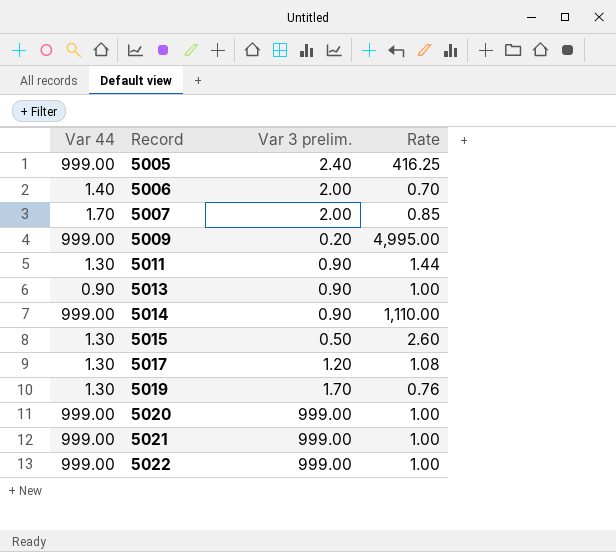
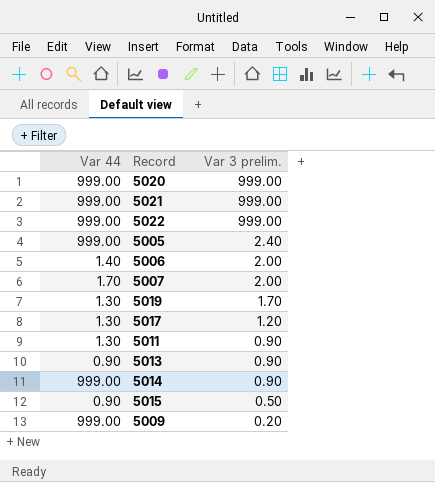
row order: Record ascending -> Var 3 prelim. descending
column Rate | formula: [Var 44] / [Var 3 prelim.] -> none
5015 | Var 44: 1.30 -> 0.90

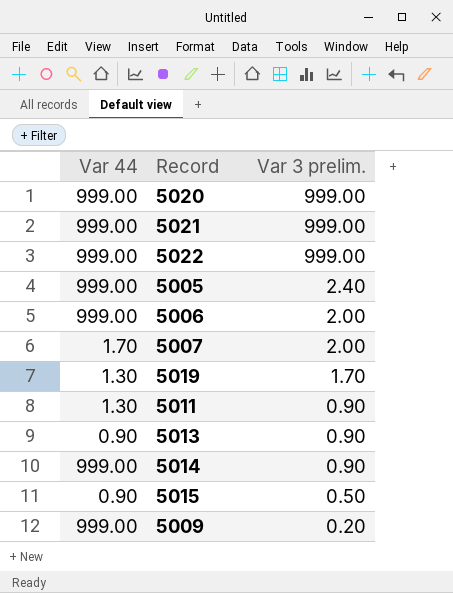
row 5017: 1.30 | 1.20 -> none
5006 | Var 44: 1.40 -> 999.00

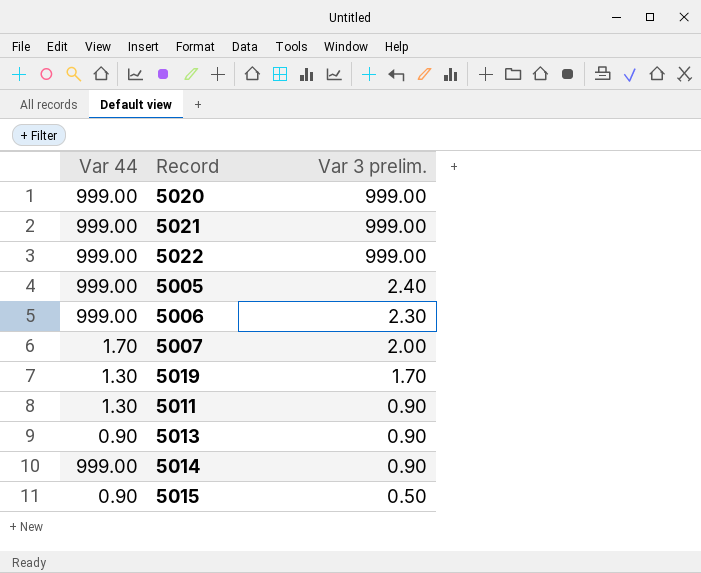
row 5009: 999.00 | 0.20 -> none
5006 | Var 3 prelim.: 2.00 -> 2.30

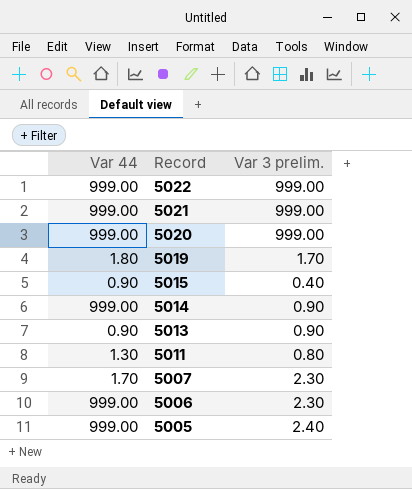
row order: Var 3 prelim. descending -> Record descending
5019 | Var 44: 1.30 -> 1.80
5015 | Var 3 prelim.: 0.50 -> 0.40
5011 | Var 3 prelim.: 0.90 -> 0.80
5007 | Var 3 prelim.: 2.00 -> 2.30

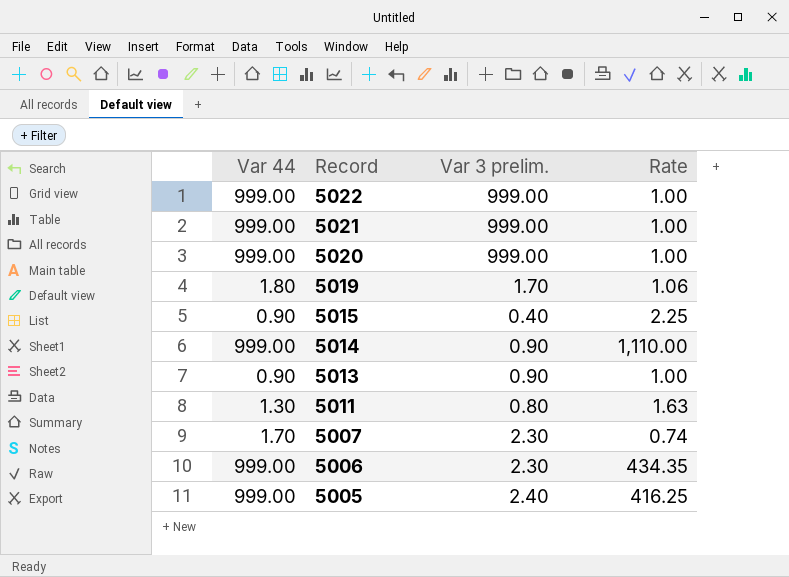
column Rate | formula: none -> [Var 44] / [Var 3 prelim.]

